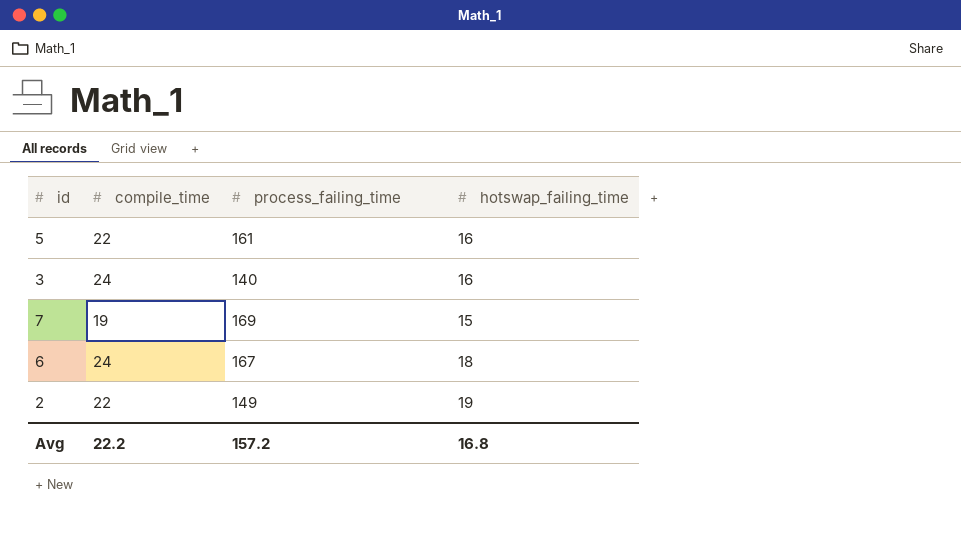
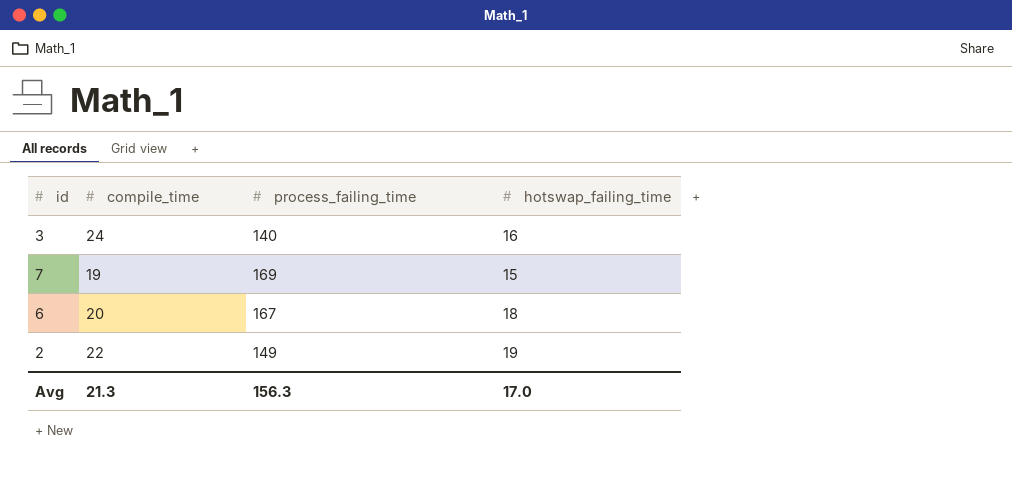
row 5: 22 | 161 | 16 -> none
6 | compile_time: 24 -> 20
Avg | compile_time: 22.2 -> 21.3
Avg | process_failing_time: 157.2 -> 156.3
Avg | hotswap_failing_time: 16.8 -> 17.0

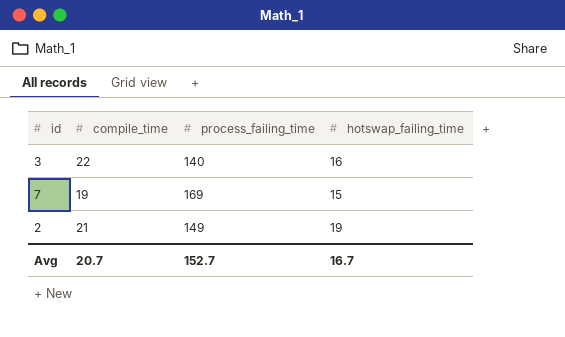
row 6: 20 | 167 | 18 -> none
3 | compile_time: 24 -> 22
2 | compile_time: 22 -> 21
Avg | compile_time: 21.3 -> 20.7
Avg | process_failing_time: 156.3 -> 152.7
Avg | hotswap_failing_time: 17.0 -> 16.7

